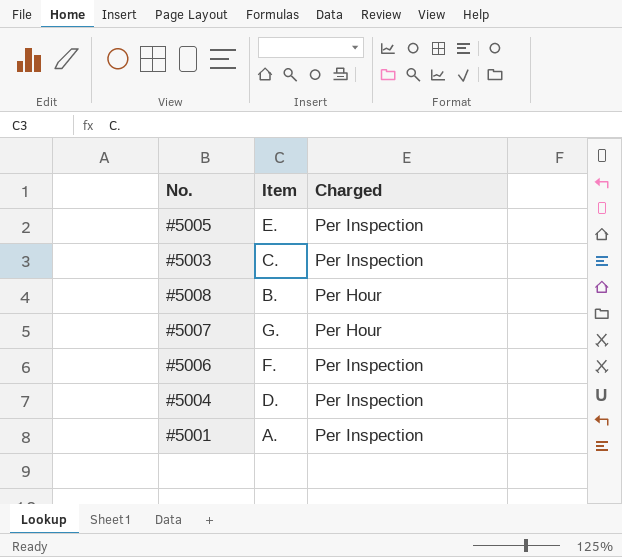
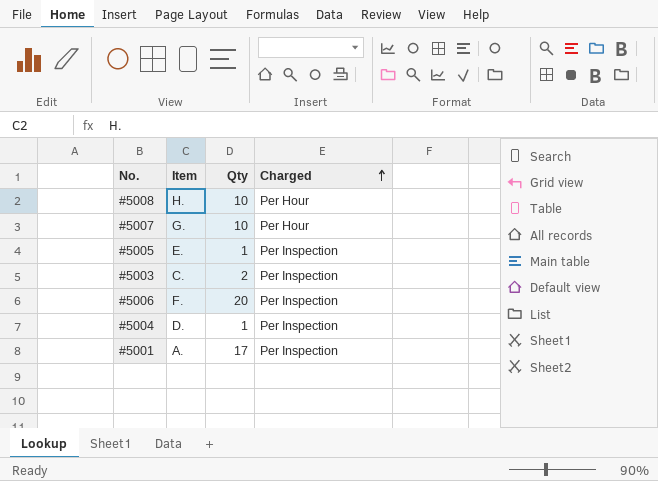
row order: none -> Charged ascending
column Qty | position: none -> 3
#5008 | Item: B. -> H.

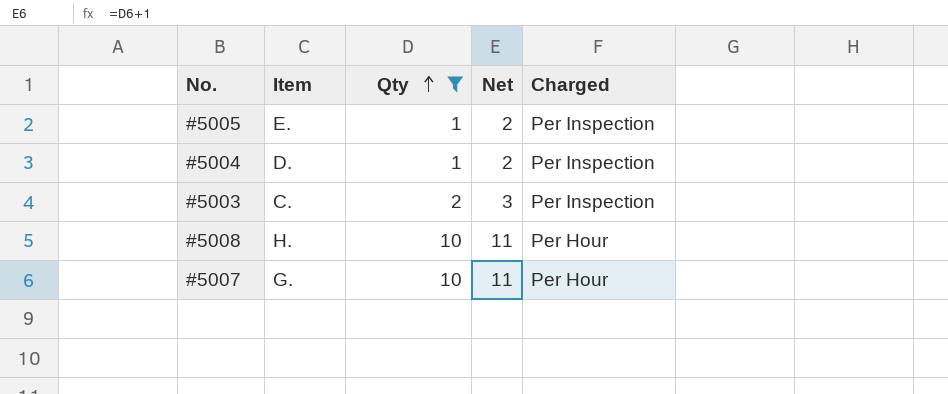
filter: none -> Qty <= 10
row order: Charged ascending -> Qty ascending
column Net | formula: none -> [Qty] + 1

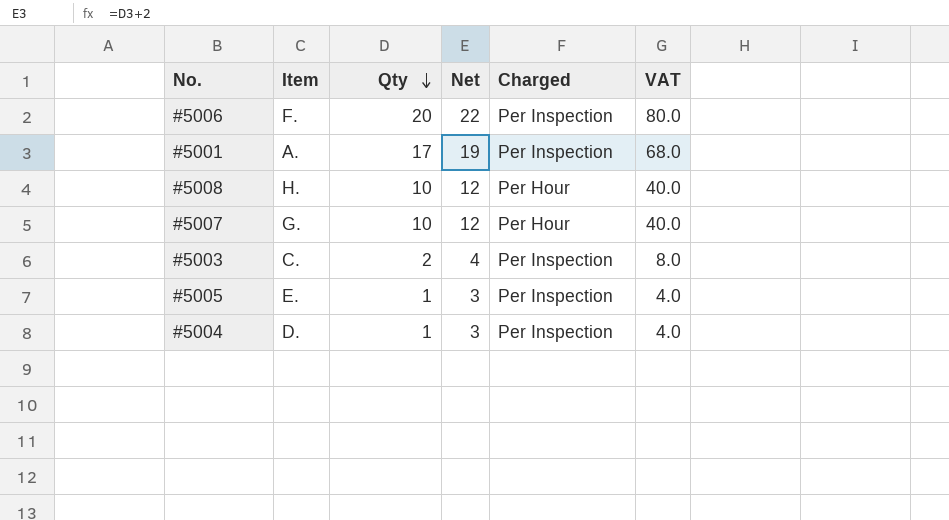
filter: Qty <= 10 -> none
row order: Qty ascending -> Qty descending
column Net | formula: [Qty] + 1 -> [Qty] + 2
column VAT | formula: none -> [Qty] * 4

